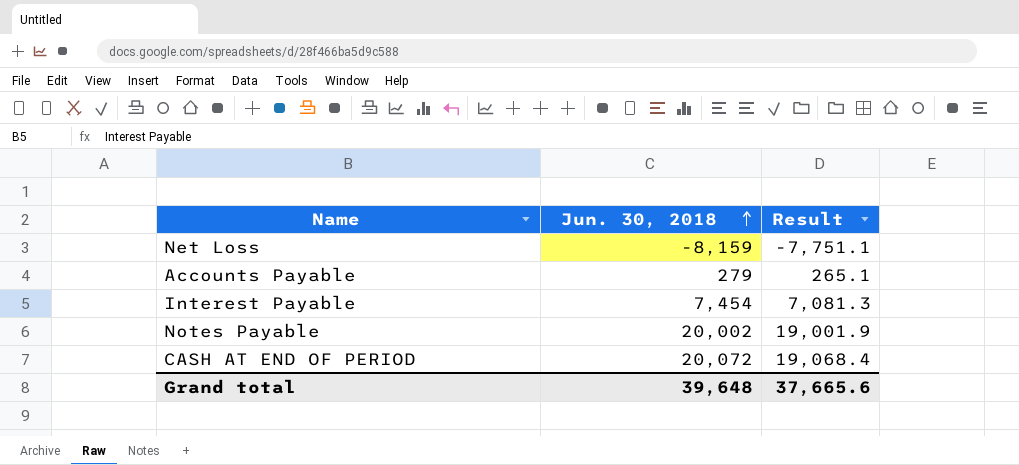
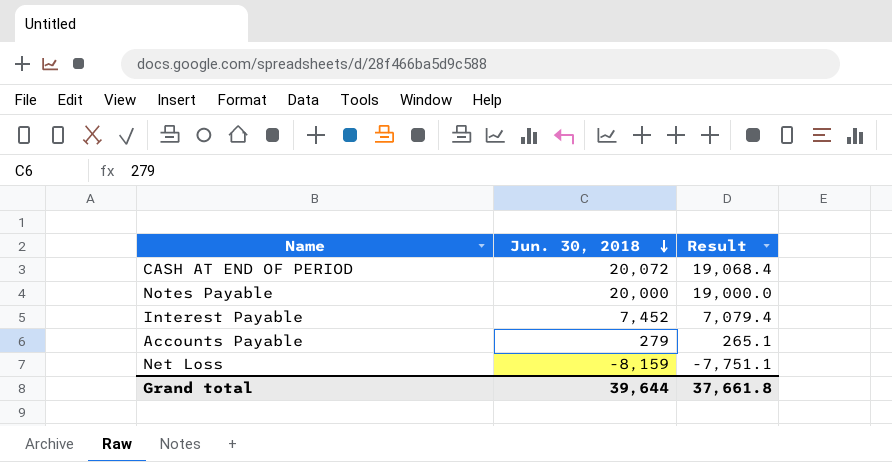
row order: Jun. 30, 2018 ascending -> Jun. 30, 2018 descending
Notes Payable | Jun. 30, 2018: 20,002 -> 20,000
Notes Payable | Result: 19,001.9 -> 19,000.0
Interest Payable | Jun. 30, 2018: 7,454 -> 7,452
Interest Payable | Result: 7,081.3 -> 7,079.4
Grand total | Jun. 30, 2018: 39,648 -> 39,644
Grand total | Result: 37,665.6 -> 37,661.8

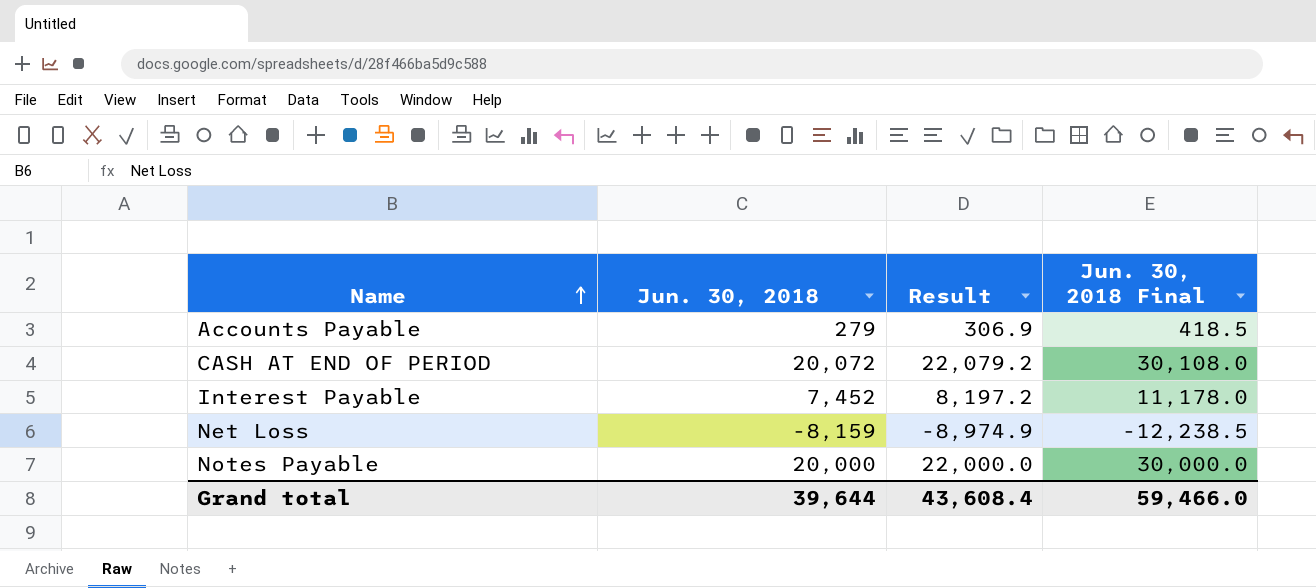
row order: Jun. 30, 2018 descending -> Name ascending
column Result | formula: [Jun. 30, 2018] * 0.95 -> [Jun. 30, 2018] * 1.1
column Jun. 30, 2018 Final | formula: none -> [Jun. 30, 2018] * 1.5
Grand total | Result: 37,661.8 -> 43,608.4

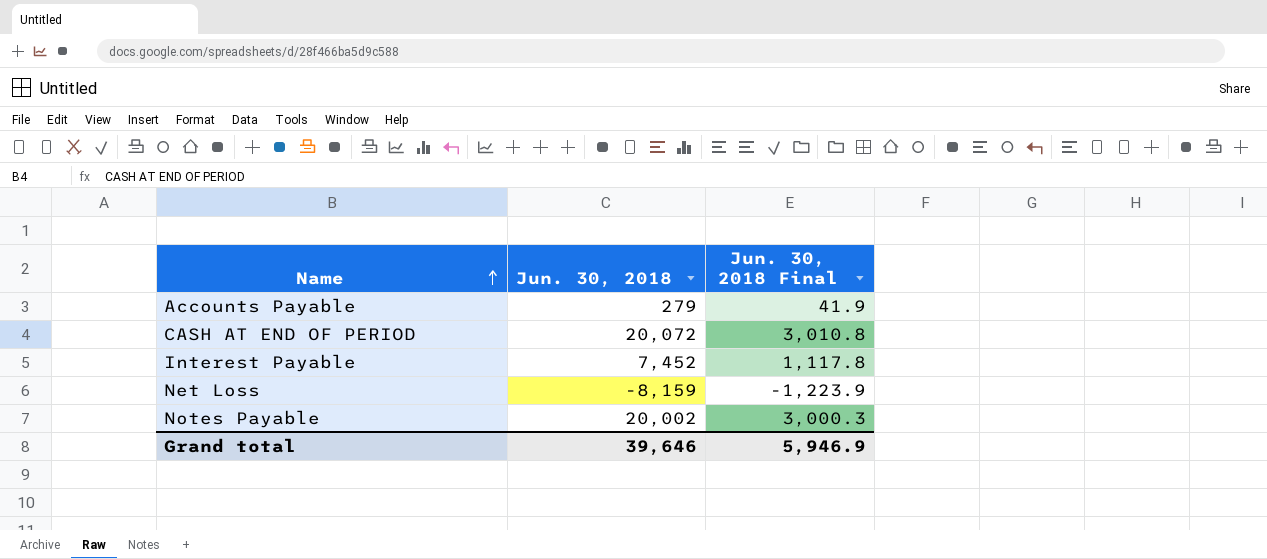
column Result | formula: [Jun. 30, 2018] * 1.1 -> none
column Jun. 30, 2018 Final | formula: [Jun. 30, 2018] * 1.5 -> [Jun. 30, 2018] * 0.15
Notes Payable | Jun. 30, 2018: 20,000 -> 20,002
Grand total | Jun. 30, 2018: 39,644 -> 39,646
Grand total | Jun. 30, 2018 Final: 59,466.0 -> 5,946.9

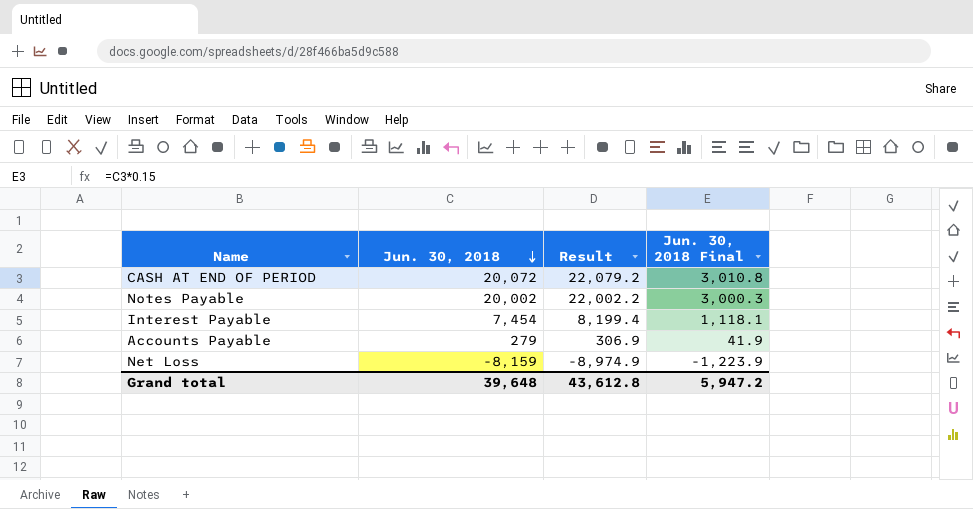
row order: Name ascending -> Jun. 30, 2018 descending
column Result | formula: none -> [Jun. 30, 2018] * 1.1
Interest Payable | Jun. 30, 2018: 7,452 -> 7,454
Interest Payable | Jun. 30, 2018 Final: 1,117.8 -> 1,118.1
Grand total | Jun. 30, 2018: 39,646 -> 39,648
Grand total | Jun. 30, 2018 Final: 5,946.9 -> 5,947.2

